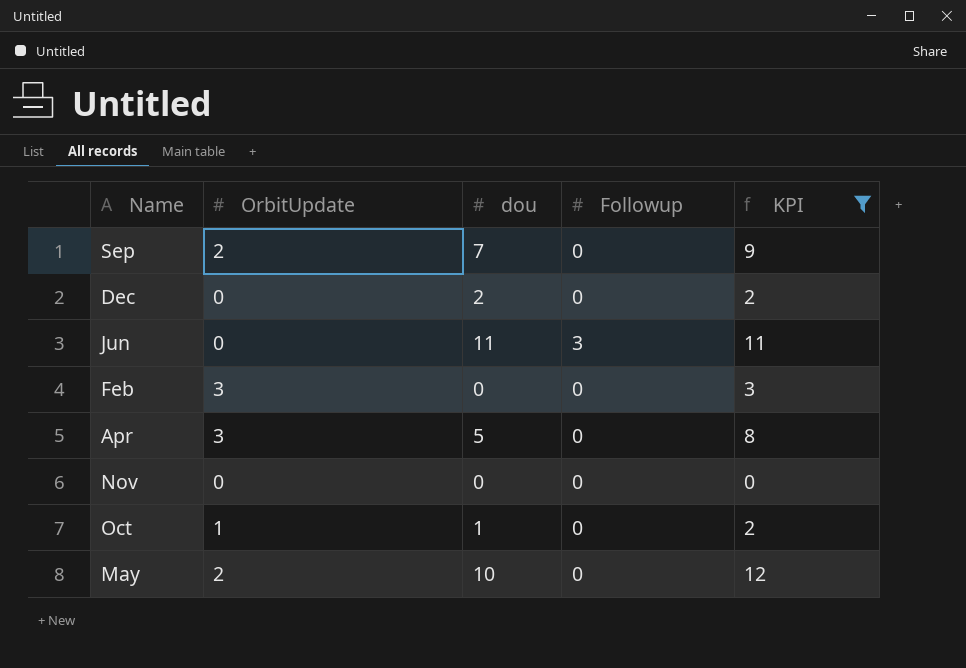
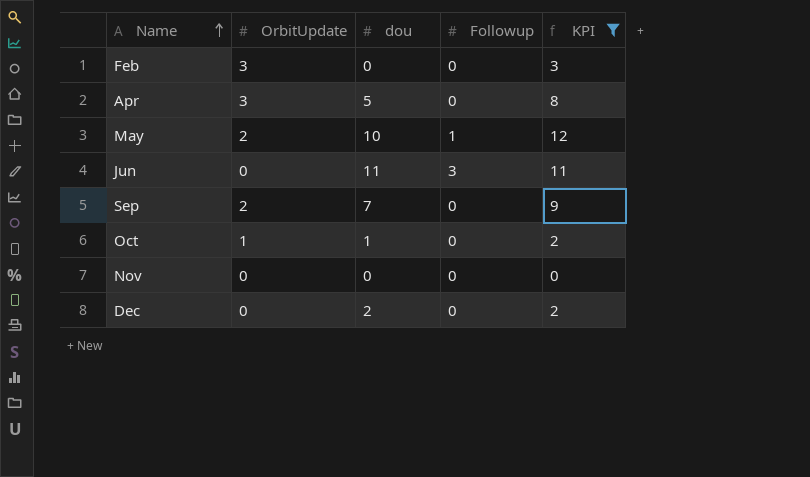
row order: none -> Name ascending
May | Followup: 0 -> 1

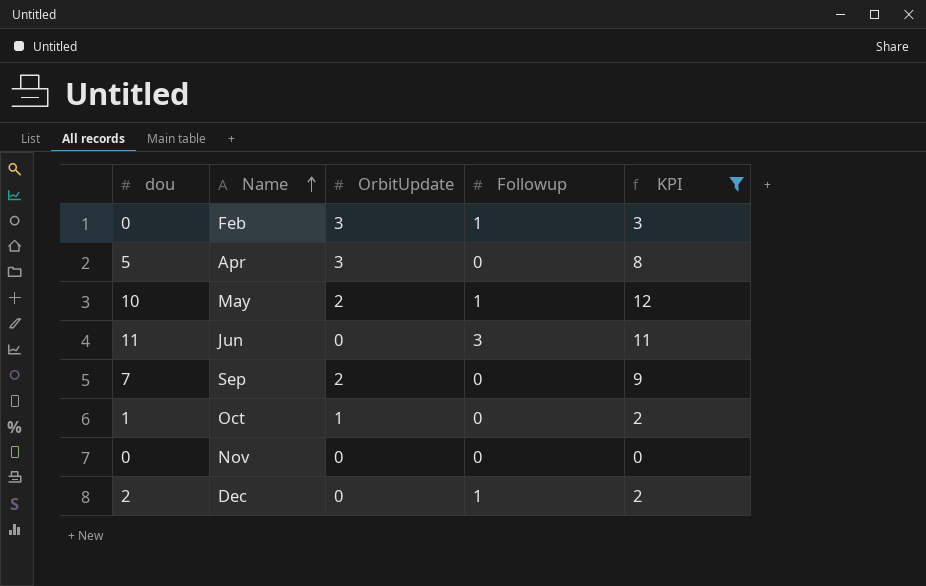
column dou | position: 3 -> 1
Feb | Followup: 0 -> 1
Dec | Followup: 0 -> 1

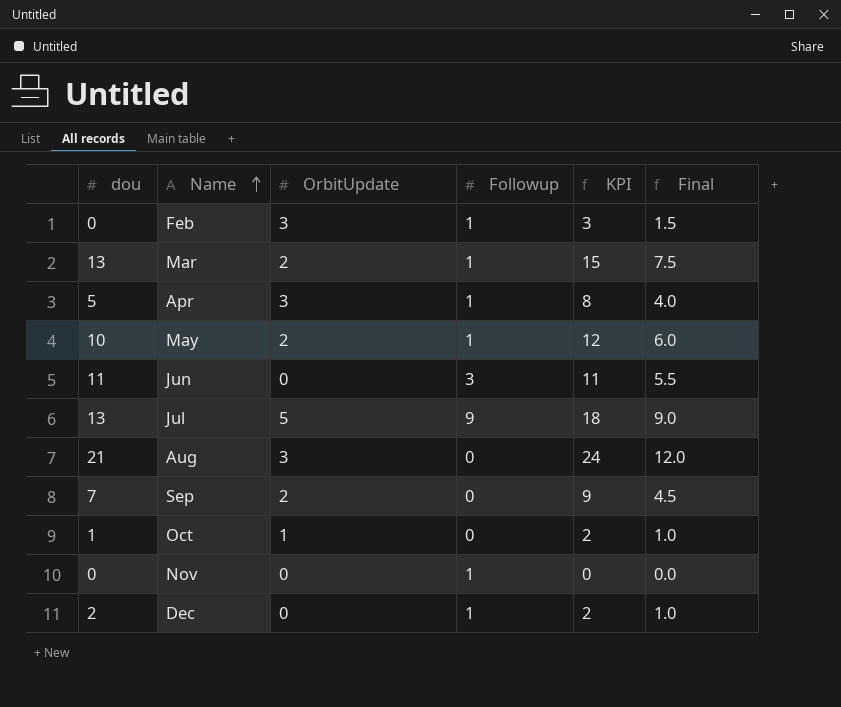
filter: KPI <= 12 -> none
column Final | formula: none -> [KPI] * 0.5
Apr | Followup: 0 -> 1
Nov | Followup: 0 -> 1

